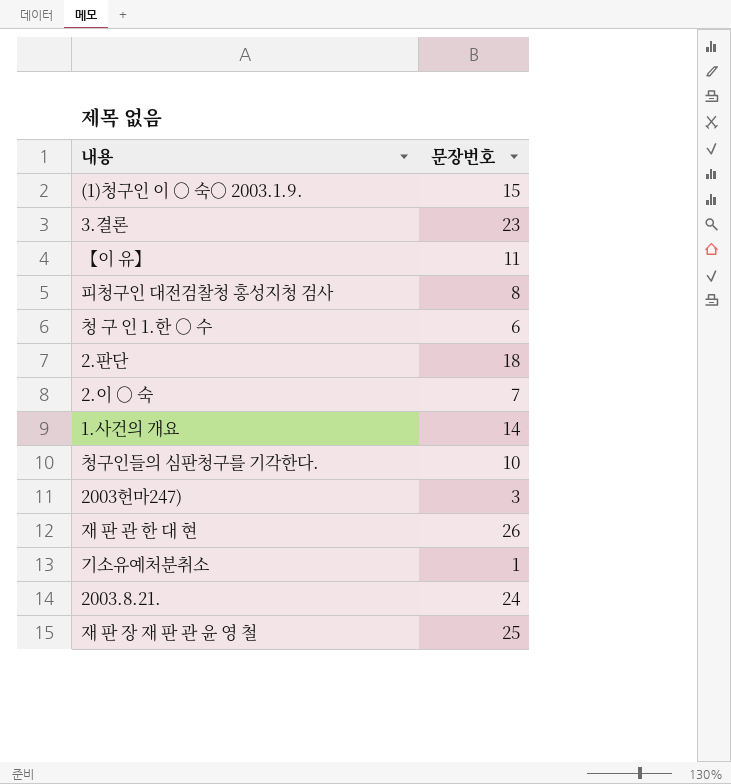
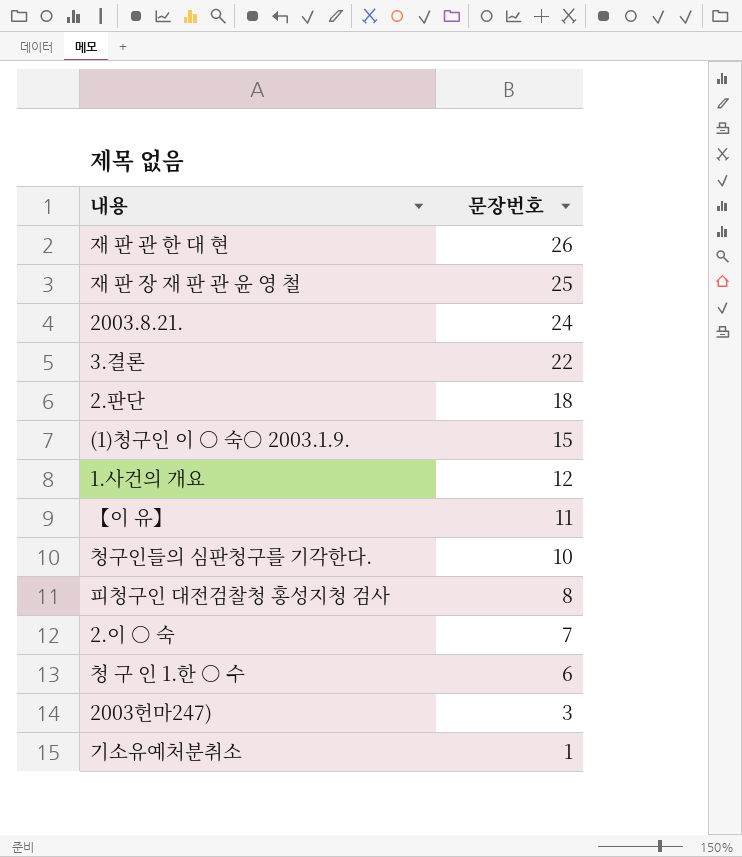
row order: none -> 문장번호 descending
3.결론 | 문장번호: 23 -> 22
1.사건의 개요 | 문장번호: 14 -> 12

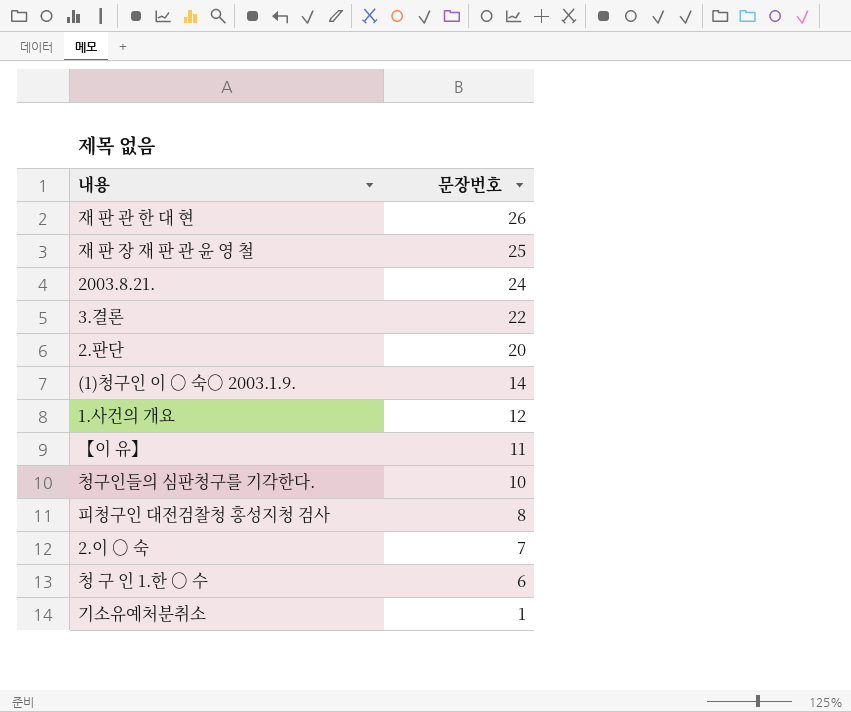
row 2003헌마247): 3 -> none
2.판단 | 문장번호: 18 -> 20
(1)청구인 이 ○ 숙○ 2003.1.9. | 문장번호: 15 -> 14

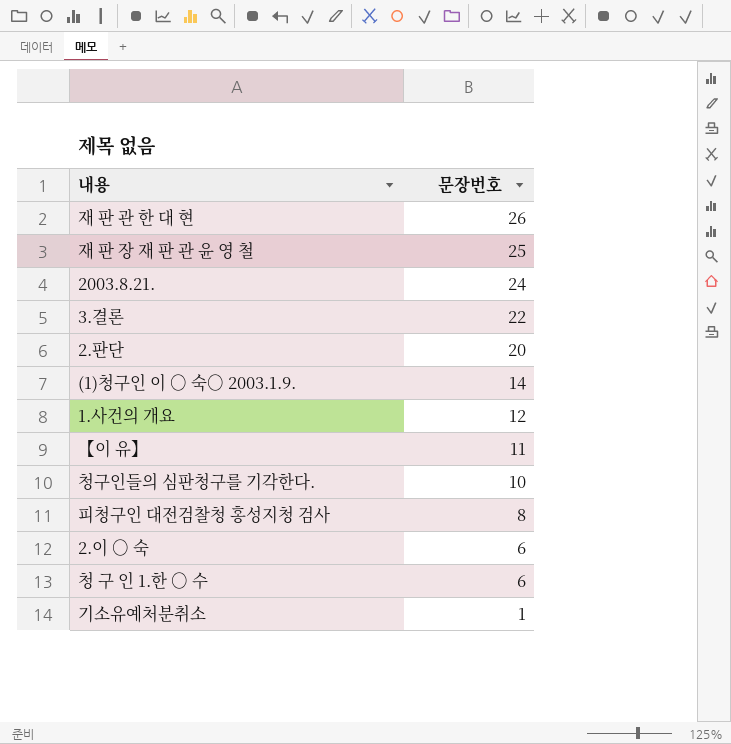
2.이 ○ 숙 | 문장번호: 7 -> 6

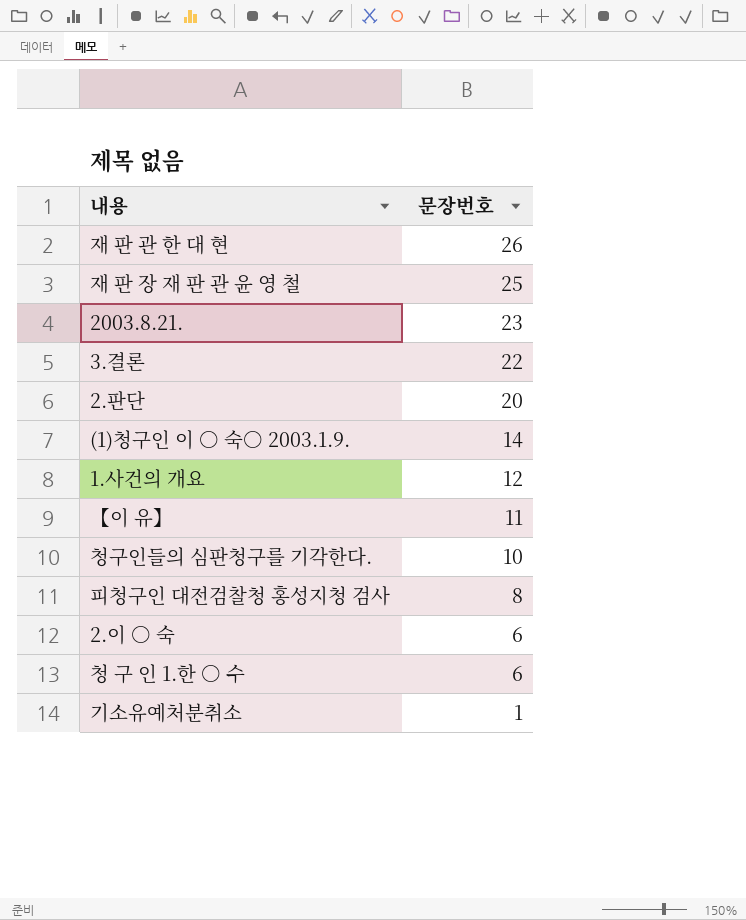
2003.8.21. | 문장번호: 24 -> 23

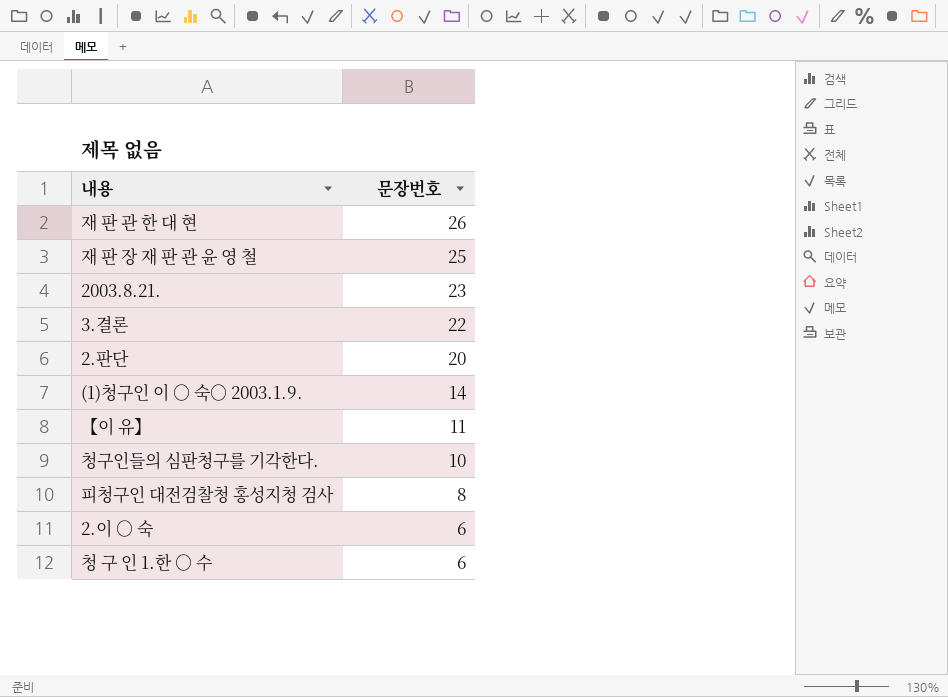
row 1.사건의 개요: 12 -> none
row 기소유예처분취소: 1 -> none

